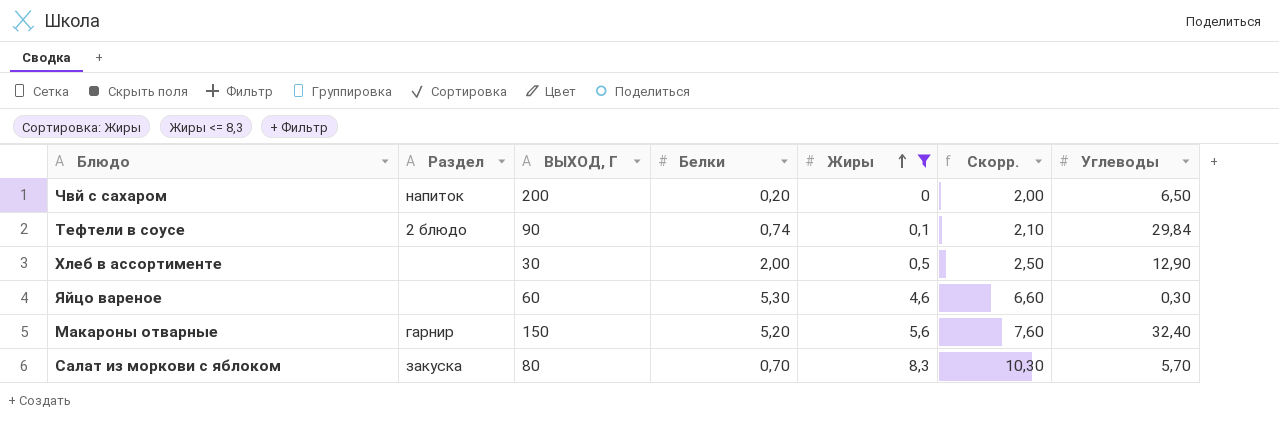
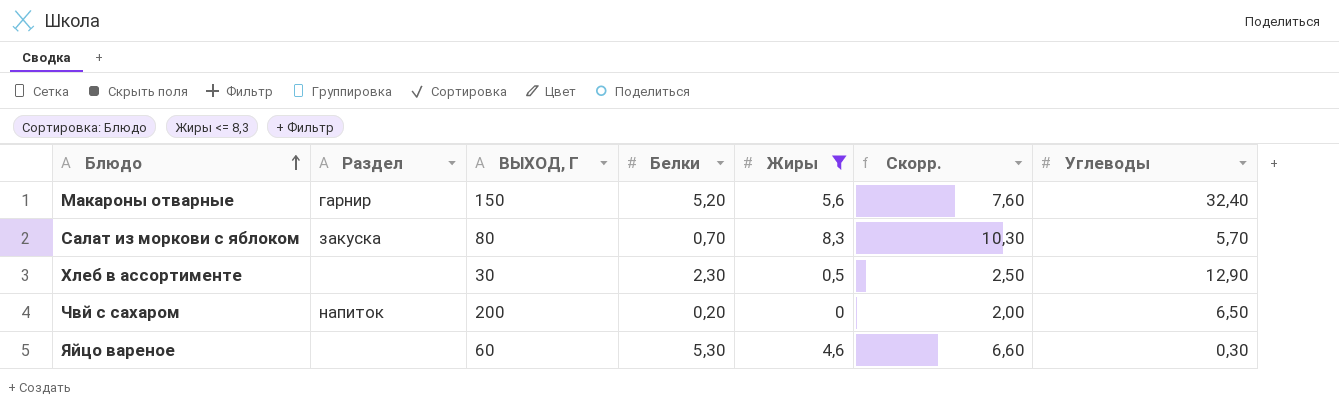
row order: Жиры ascending -> Блюдо ascending
row Тефтели в соусе: 2 блюдо | 90 | 0,74 | 0,1 | 2,10 | 29,84 -> none
Хлеб в ассортименте | Белки: 2,00 -> 2,30

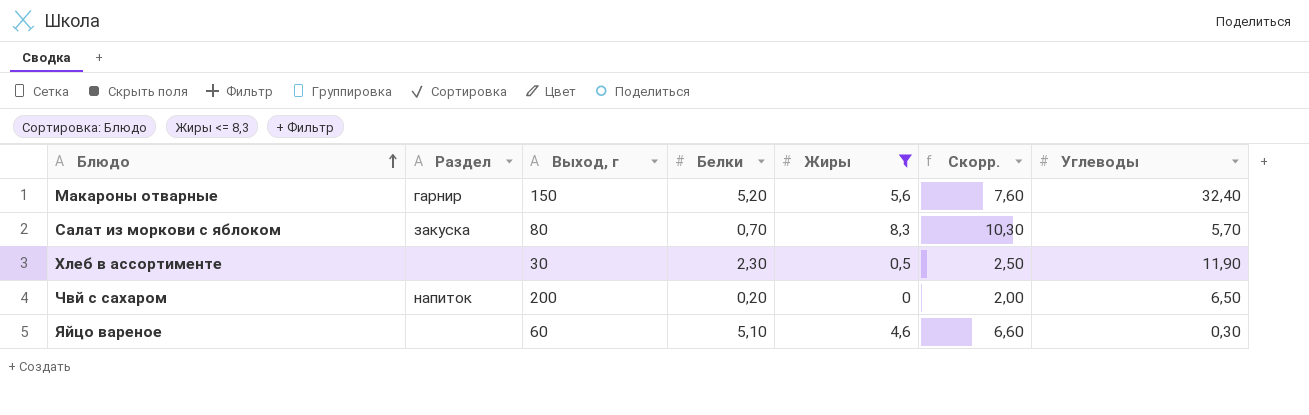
column name: ВЫХОД, Г -> Выход, г
Хлеб в ассортименте | Углеводы: 12,90 -> 11,90
Яйцо вареное | Белки: 5,30 -> 5,10

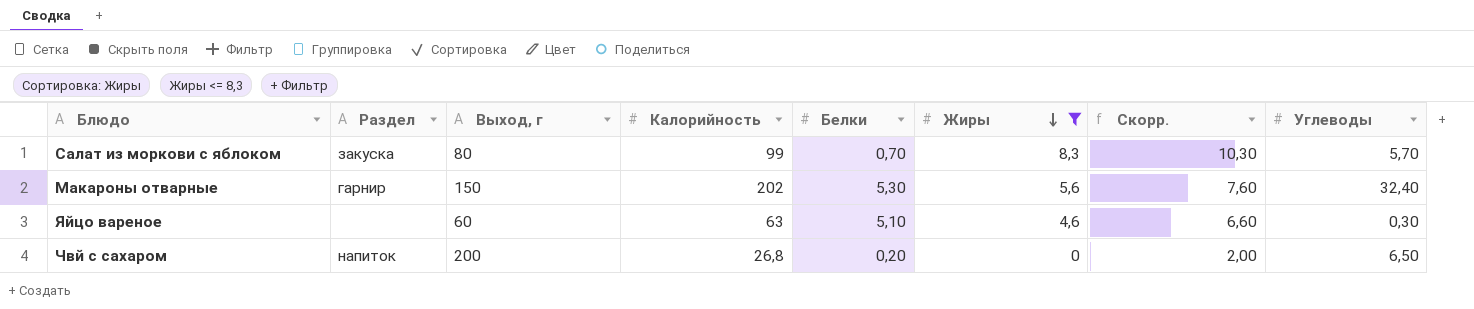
row order: Блюдо ascending -> Жиры descending
column Калорийность | position: none -> 4
row Хлеб в ассортименте: none | 30 | 2,30 | 0,5 | 2,50 | 11,90 -> none
Макароны отварные | Белки: 5,20 -> 5,30

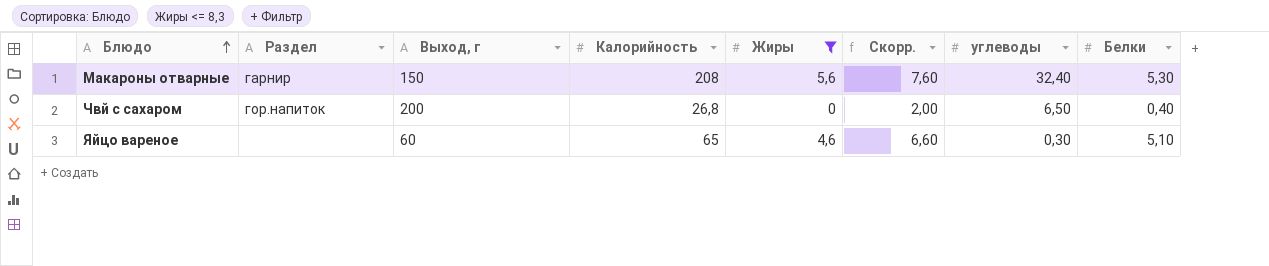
row order: Жиры descending -> Блюдо ascending
column name: Углеводы -> углеводы
column Белки | position: 5 -> 8
row Салат из моркови с яблоком: закуска | 80 | 99 | 0,70 | 8,3 | 10,30 | 5,70 -> none
Макароны отварные | Калорийность: 202 -> 208
Чвй с сахаром | Раздел: напиток -> гор.напиток
Чвй с сахаром | Белки: 0,20 -> 0,40
Яйцо вареное | Калорийность: 63 -> 65

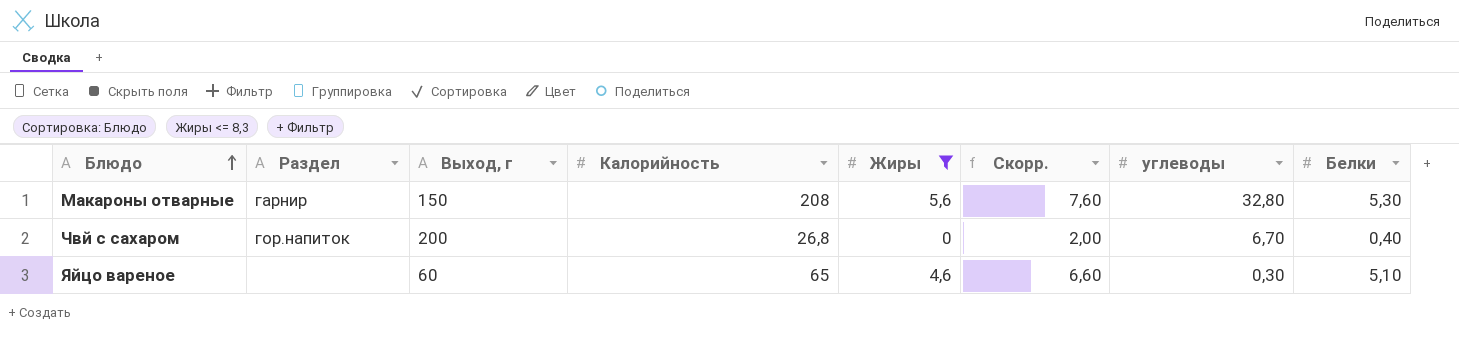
Макароны отварные | углеводы: 32,40 -> 32,80
Чвй с сахаром | углеводы: 6,50 -> 6,70

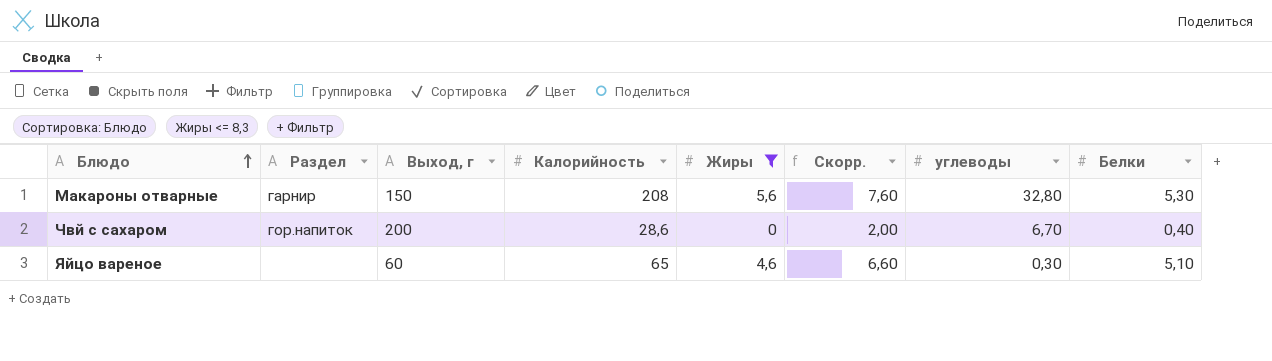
Чвй с сахаром | Калорийность: 26,8 -> 28,6

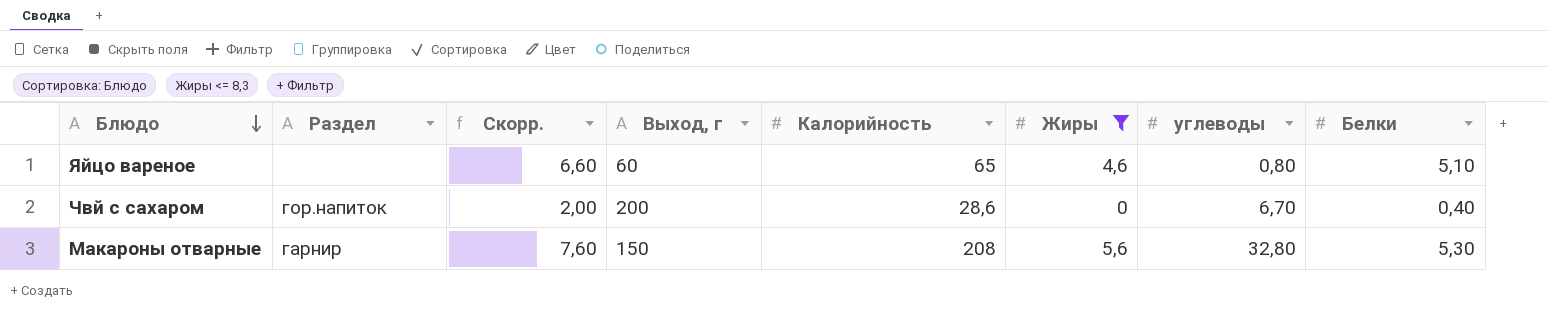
row order: Блюдо ascending -> Блюдо descending
column Скорр. | position: 6 -> 3
Яйцо вареное | углеводы: 0,30 -> 0,80

